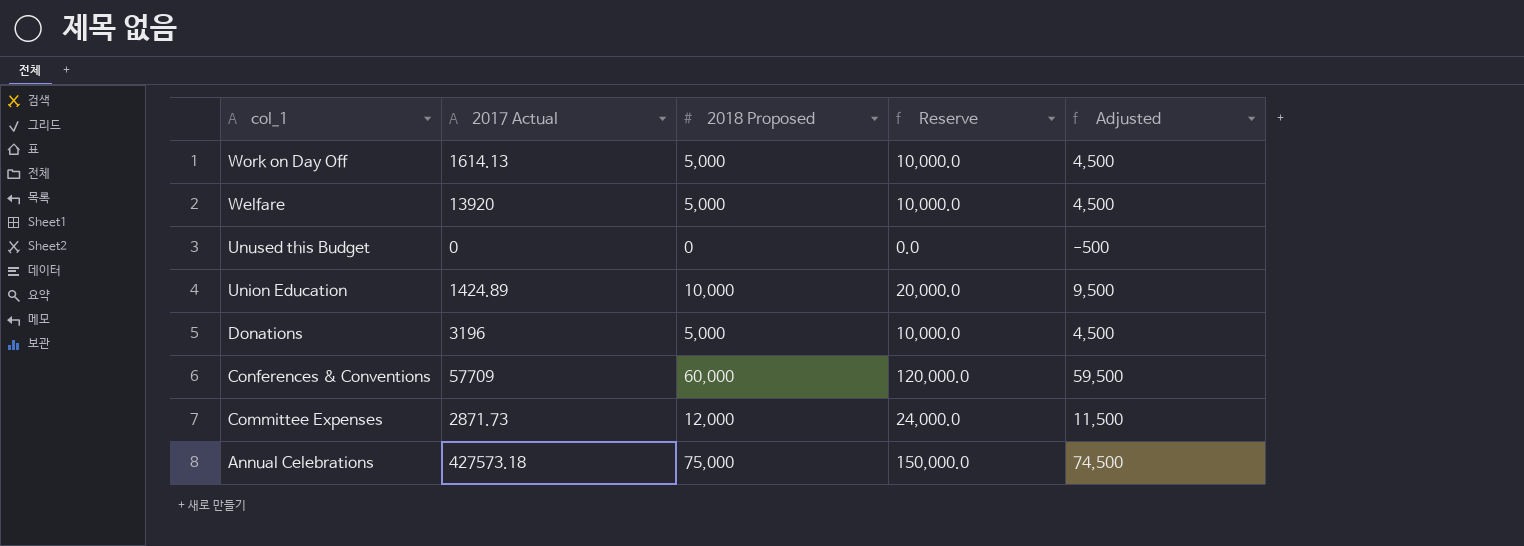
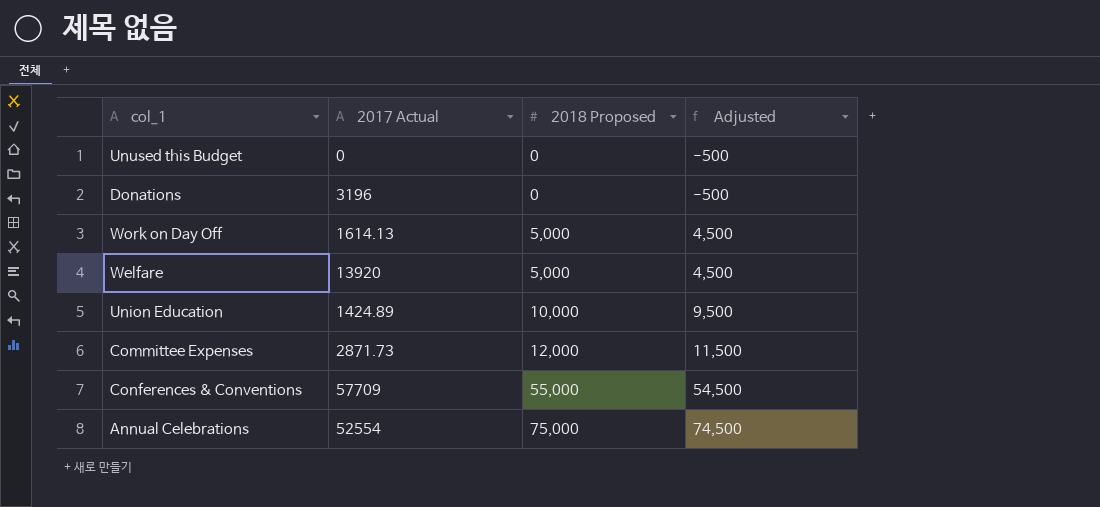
row order: col_1 descending -> 2018 Proposed ascending
column Reserve | formula: [2018 Proposed] * 2 -> none
Donations | 2018 Proposed: 5,000 -> 0
Donations | Adjusted: 4,500 -> -500
Conferences & Conventions | 2018 Proposed: 60,000 -> 55,000
Conferences & Conventions | Adjusted: 59,500 -> 54,500
Annual Celebrations | 2017 Actual: 427573.18 -> 52554

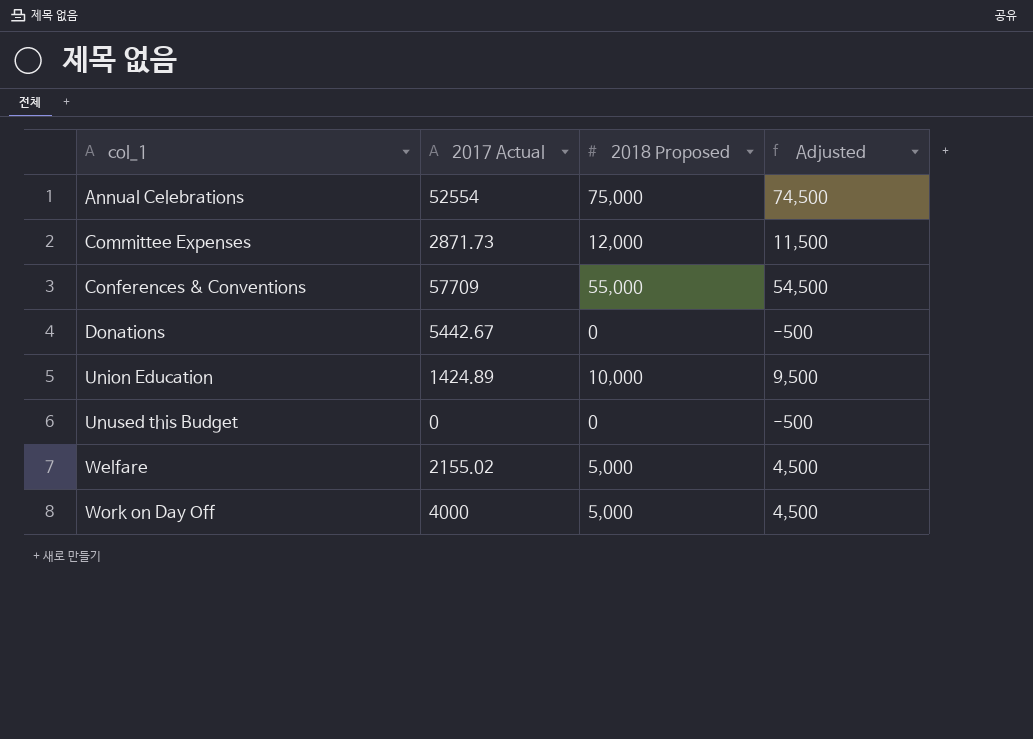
row order: 2018 Proposed ascending -> col_1 ascending
Donations | 2017 Actual: 3196 -> 5442.67
Welfare | 2017 Actual: 13920 -> 2155.02
Work on Day Off | 2017 Actual: 1614.13 -> 4000

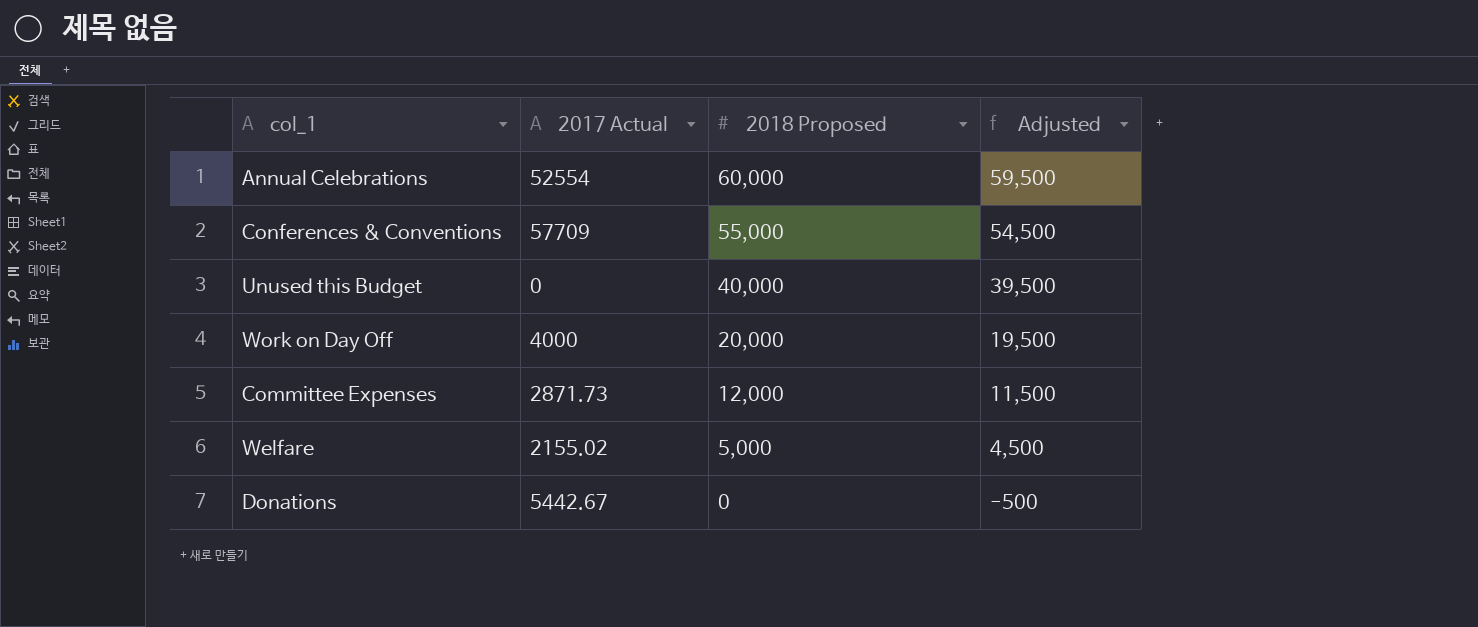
row order: col_1 ascending -> 2018 Proposed descending
row Union Education: 1424.89 | 10,000 | 9,500 -> none
Annual Celebrations | 2018 Proposed: 75,000 -> 60,000
Annual Celebrations | Adjusted: 74,500 -> 59,500
Unused this Budget | 2018 Proposed: 0 -> 40,000
Unused this Budget | Adjusted: -500 -> 39,500
Work on Day Off | 2018 Proposed: 5,000 -> 20,000
Work on Day Off | Adjusted: 4,500 -> 19,500

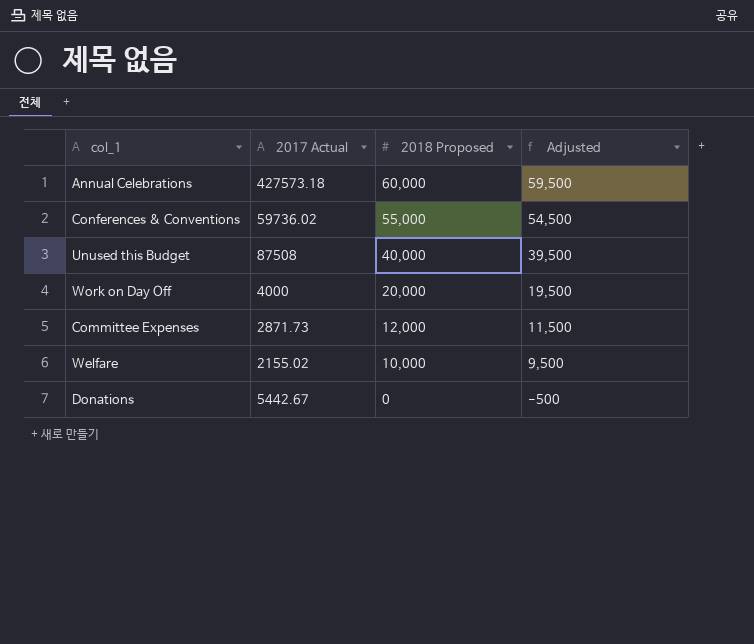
Annual Celebrations | 2017 Actual: 52554 -> 427573.18
Conferences & Conventions | 2017 Actual: 57709 -> 59736.02
Unused this Budget | 2017 Actual: 0 -> 87508
Welfare | 2018 Proposed: 5,000 -> 10,000
Welfare | Adjusted: 4,500 -> 9,500

